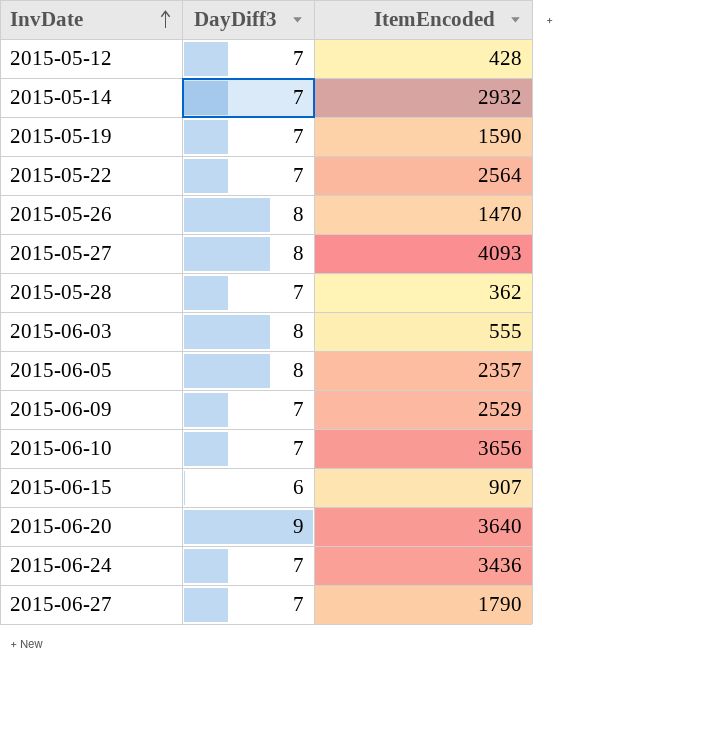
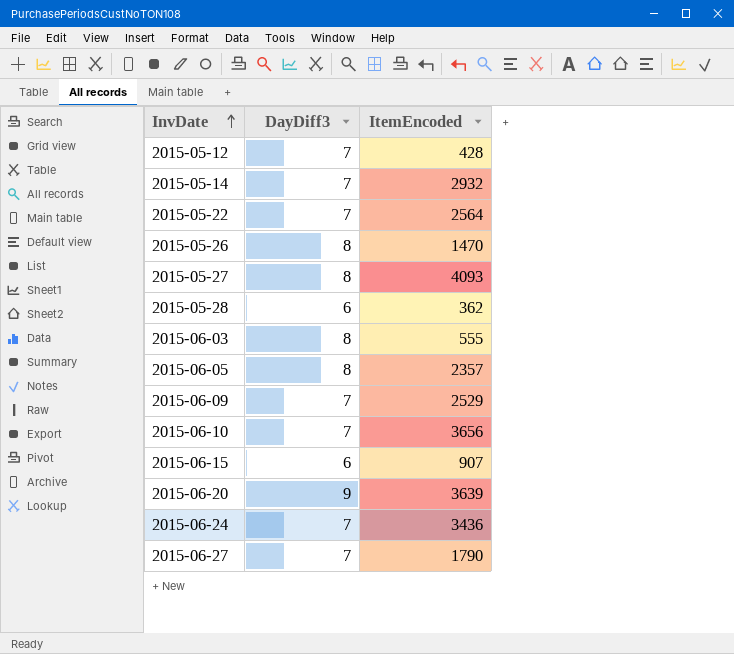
row 2015-05-19: 7 | 1590 -> none
2015-05-28 | DayDiff3: 7 -> 6
2015-06-20 | ItemEncoded: 3640 -> 3639

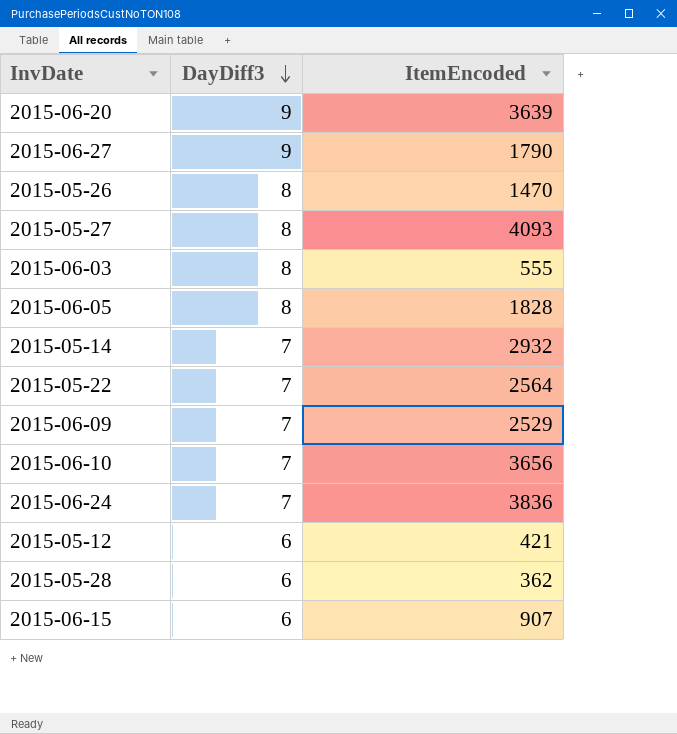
row order: InvDate ascending -> DayDiff3 descending
2015-06-27 | DayDiff3: 7 -> 9
2015-06-05 | ItemEncoded: 2357 -> 1828
2015-06-24 | ItemEncoded: 3436 -> 3836
2015-05-12 | DayDiff3: 7 -> 6
2015-05-12 | ItemEncoded: 428 -> 421

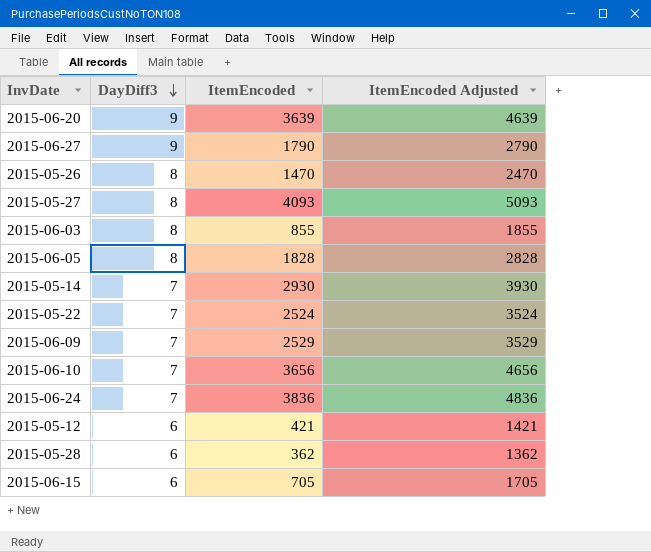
column ItemEncoded Adjusted | formula: none -> [ItemEncoded] + 1000
2015-06-03 | ItemEncoded: 555 -> 855
2015-05-14 | ItemEncoded: 2932 -> 2930
2015-05-22 | ItemEncoded: 2564 -> 2524
2015-06-15 | ItemEncoded: 907 -> 705

